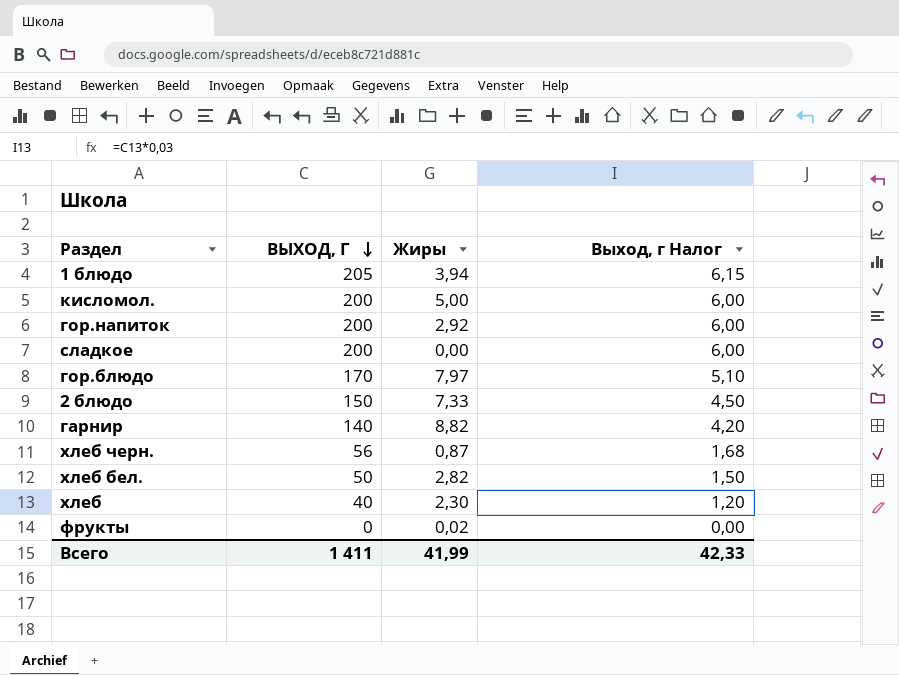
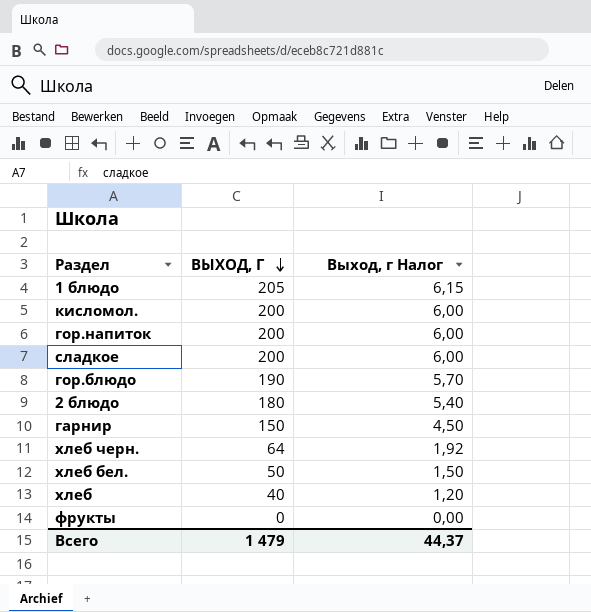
column Жиры | position: 3 -> none
гор.блюдо | ВЫХОД, Г: 170 -> 190
гор.блюдо | Выход, г Налог: 5,10 -> 5,70
2 блюдо | ВЫХОД, Г: 150 -> 180
2 блюдо | Выход, г Налог: 4,50 -> 5,40
гарнир | ВЫХОД, Г: 140 -> 150
гарнир | Выход, г Налог: 4,20 -> 4,50
хлеб черн. | ВЫХОД, Г: 56 -> 64
хлеб черн. | Выход, г Налог: 1,68 -> 1,92
Всего | ВЫХОД, Г: 1 411 -> 1 479
Всего | Выход, г Налог: 42,33 -> 44,37

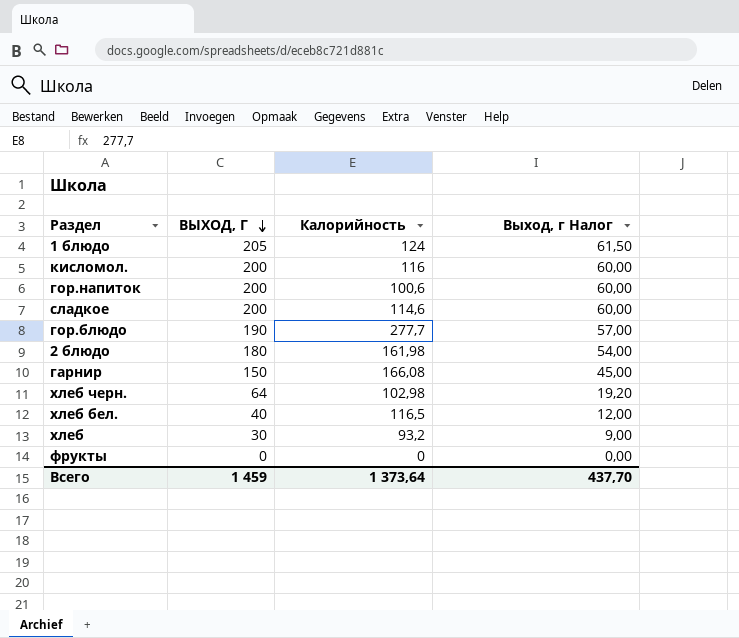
column Калорийность | position: none -> 3
column Выход, г Налог | formula: [ВЫХОД, Г] * 0,03 -> [ВЫХОД, Г] * 0,3
хлеб бел. | ВЫХОД, Г: 50 -> 40
хлеб | ВЫХОД, Г: 40 -> 30
Всего | ВЫХОД, Г: 1 479 -> 1 459
Всего | Выход, г Налог: 44,37 -> 437,70

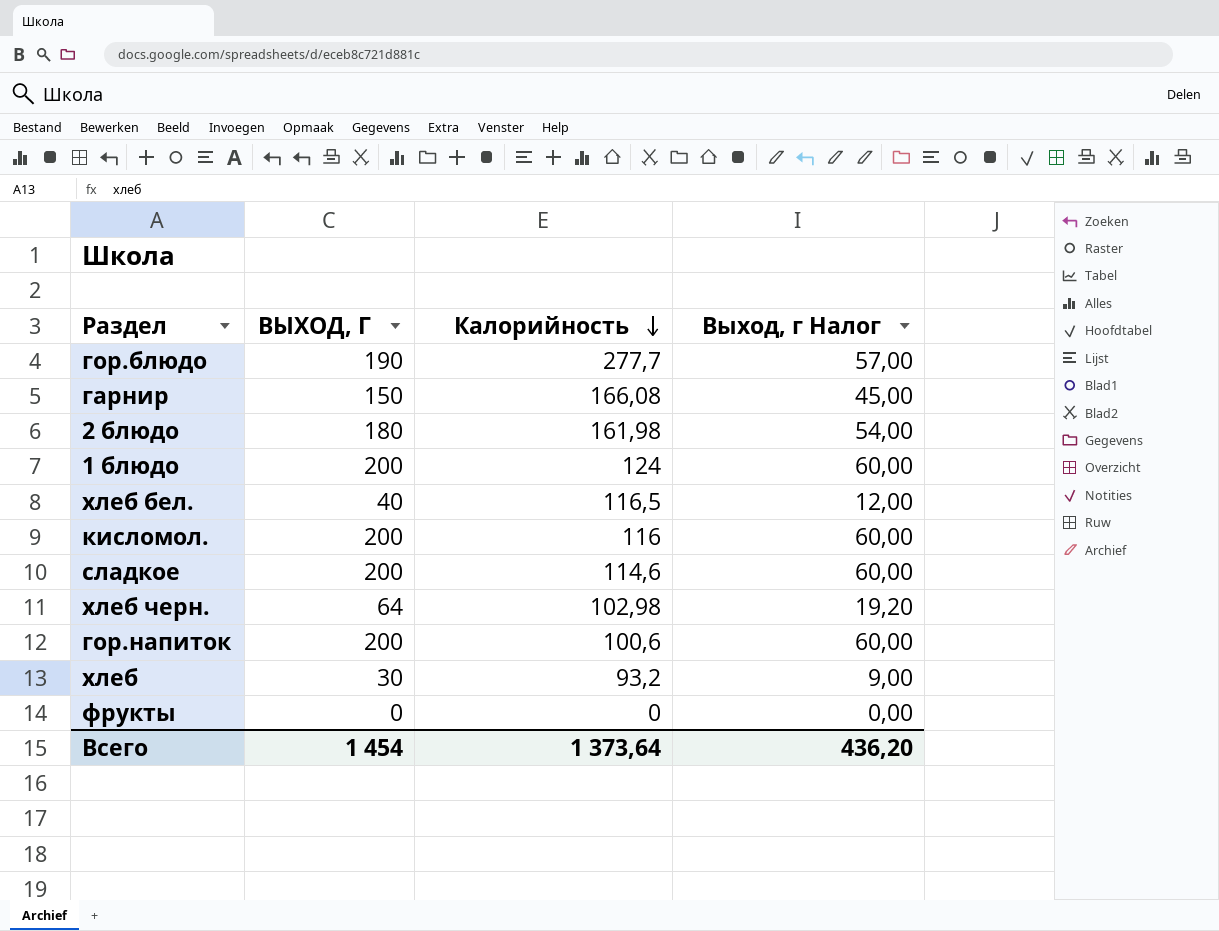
row order: ВЫХОД, Г descending -> Калорийность descending
1 блюдо | ВЫХОД, Г: 205 -> 200
1 блюдо | Выход, г Налог: 61,50 -> 60,00
Всего | ВЫХОД, Г: 1 459 -> 1 454
Всего | Выход, г Налог: 437,70 -> 436,20

